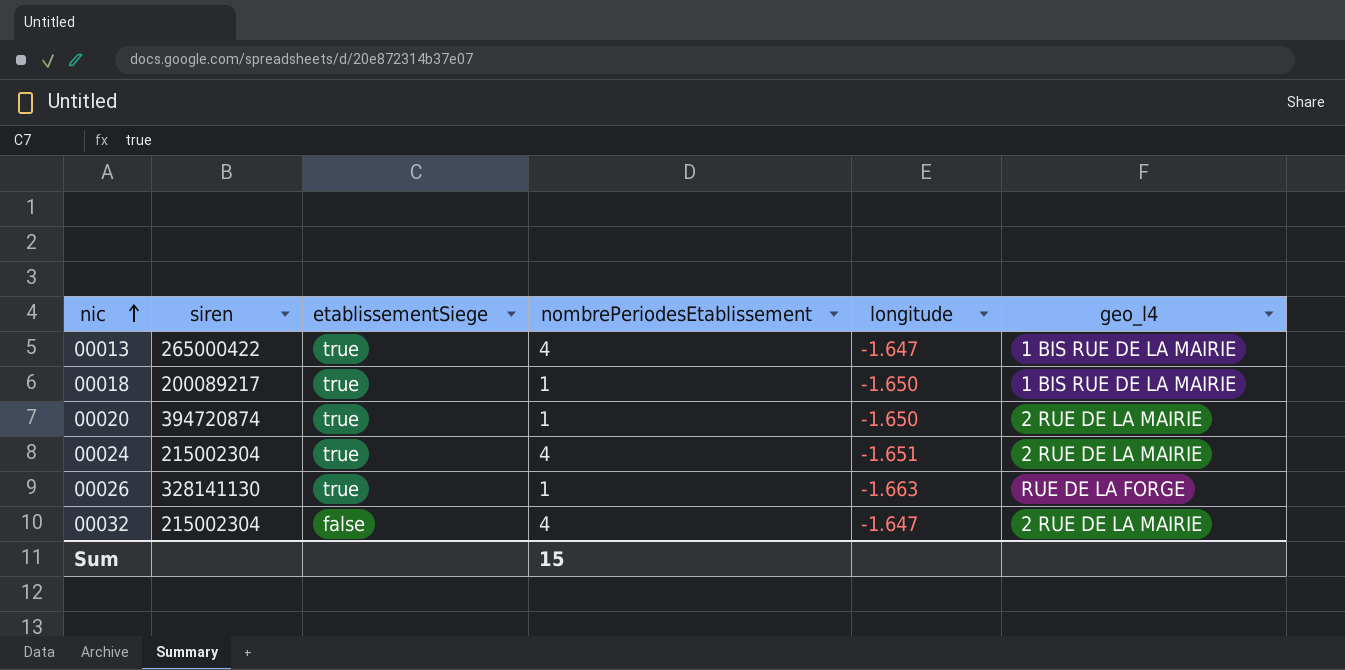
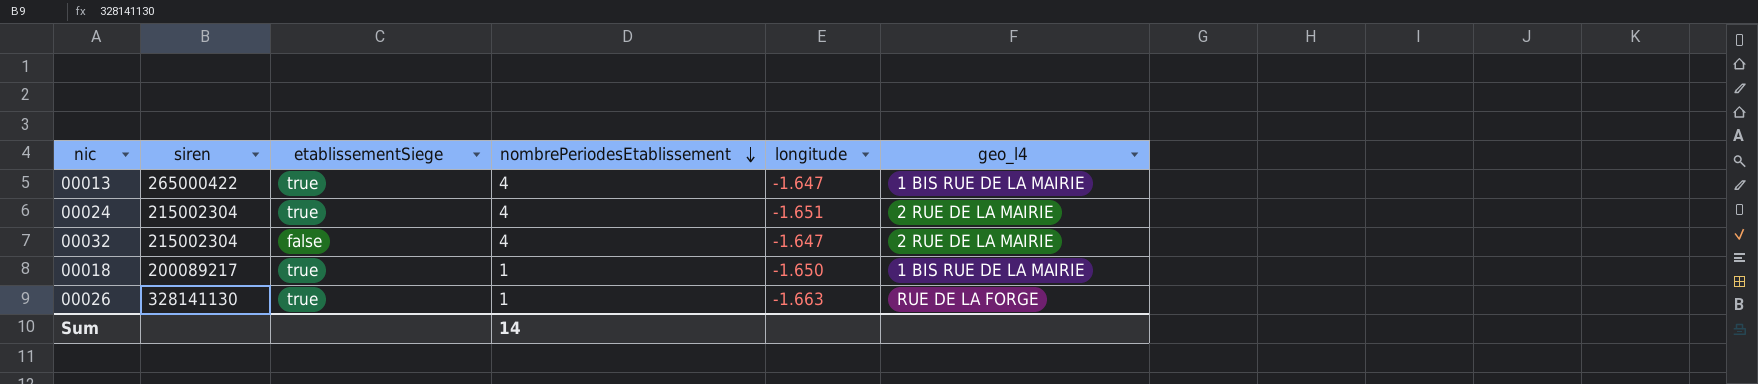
row order: nic ascending -> nombrePeriodesEtablissement descending
row 00020: 394720874 | true | 1 | -1.650 | 2 RUE DE LA MAIRIE -> none
Sum | nombrePeriodesEtablissement: 15 -> 14

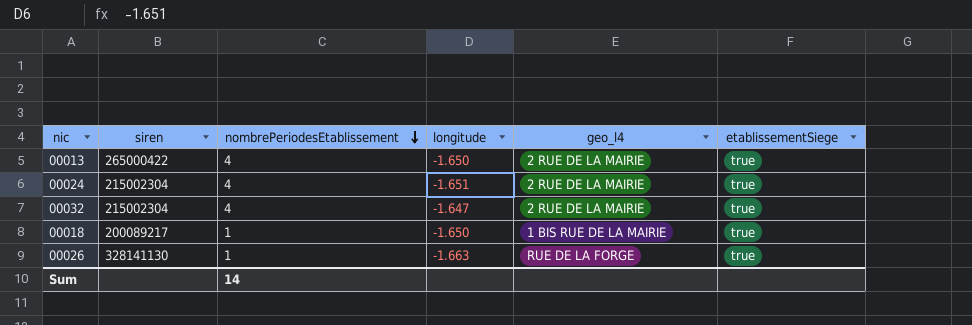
column etablissementSiege | position: 3 -> 6
00013 | longitude: -1.647 -> -1.650
00013 | geo_l4: 1 BIS RUE DE LA MAIRIE -> 2 RUE DE LA MAIRIE
00032 | etablissementSiege: false -> true

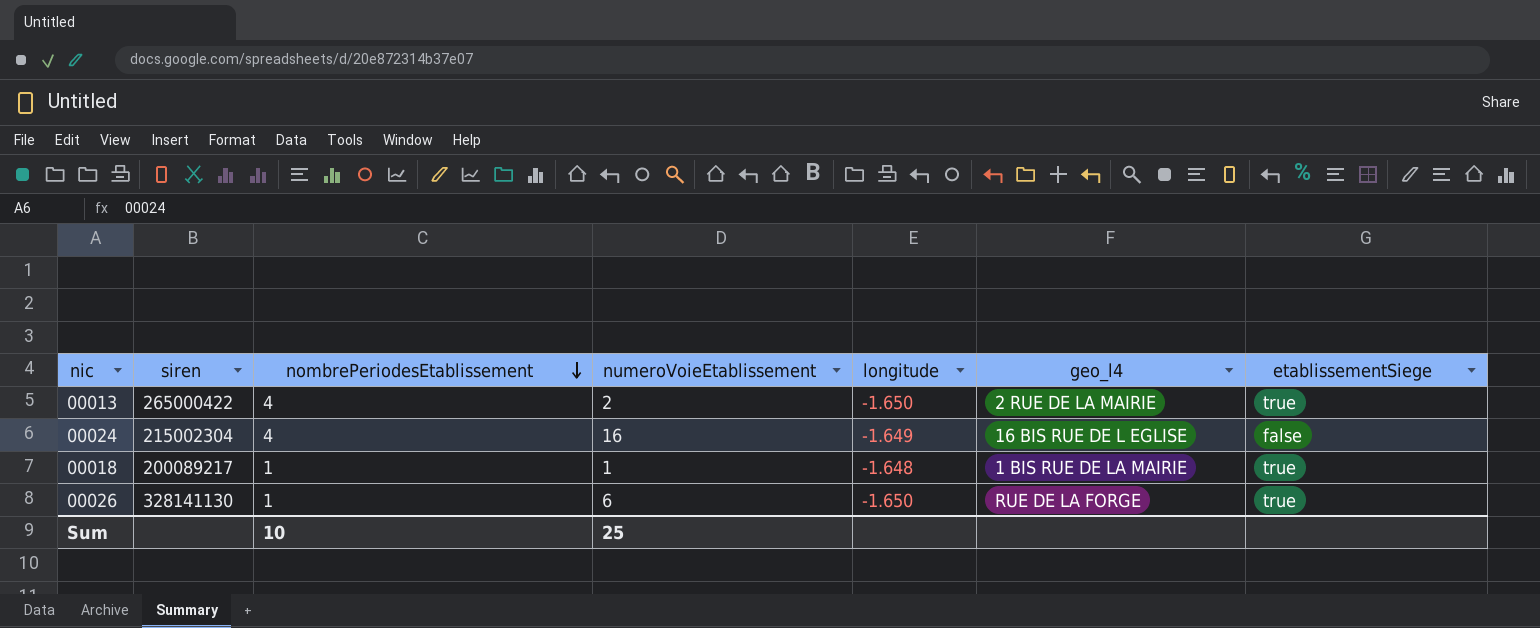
column numeroVoieEtablissement | position: none -> 4
row 00032: 215002304 | 4 | -1.647 | 2 RUE DE LA MAIRIE | true -> none
00024 | longitude: -1.651 -> -1.649
00024 | geo_l4: 2 RUE DE LA MAIRIE -> 16 BIS RUE DE L EGLISE
00024 | etablissementSiege: true -> false
00018 | longitude: -1.650 -> -1.648
00026 | longitude: -1.663 -> -1.650
Sum | nombrePeriodesEtablissement: 14 -> 10

